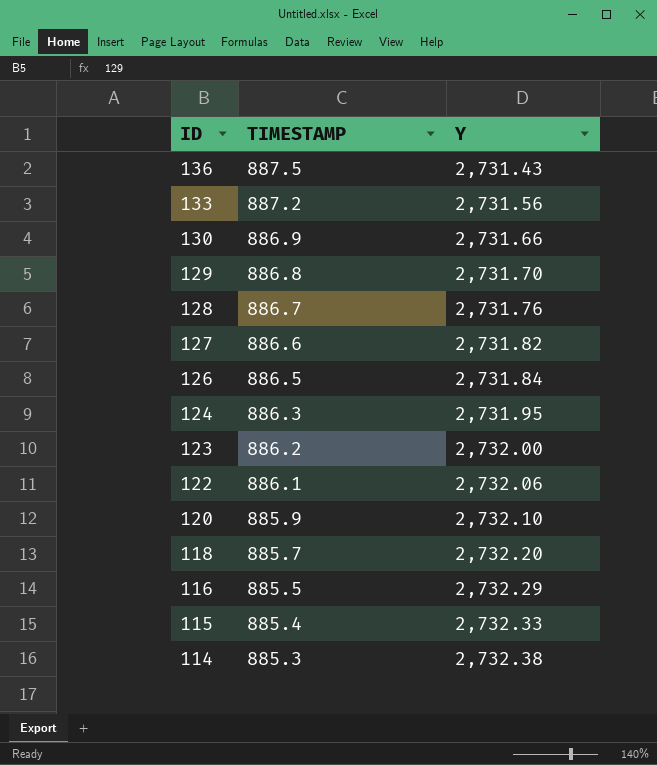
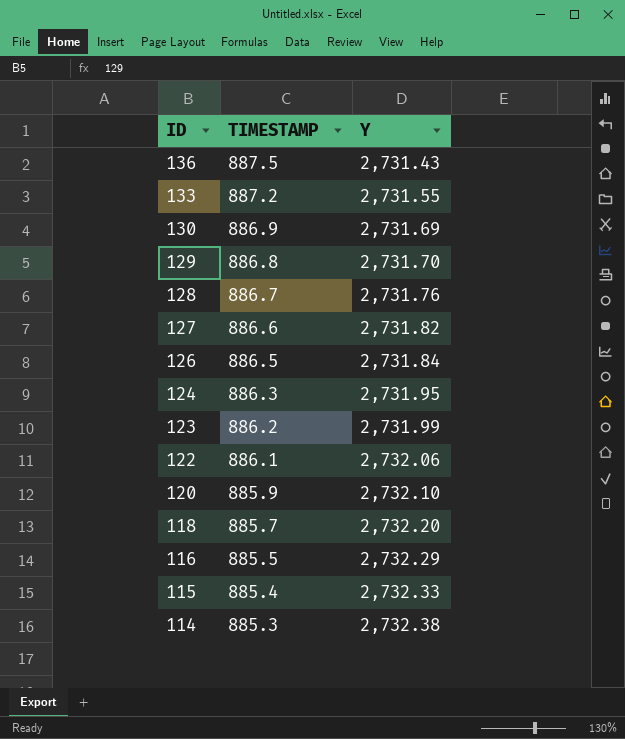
133 | Y: 2,731.56 -> 2,731.55
130 | Y: 2,731.66 -> 2,731.69
123 | Y: 2,732.00 -> 2,731.99

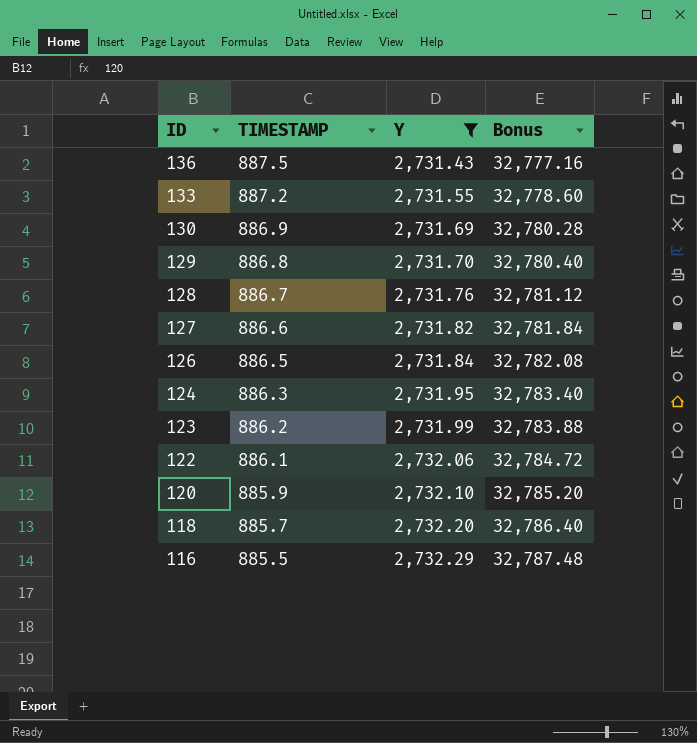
filter: none -> Y <= 2,732.29
column Bonus | formula: none -> [Y] * 12

